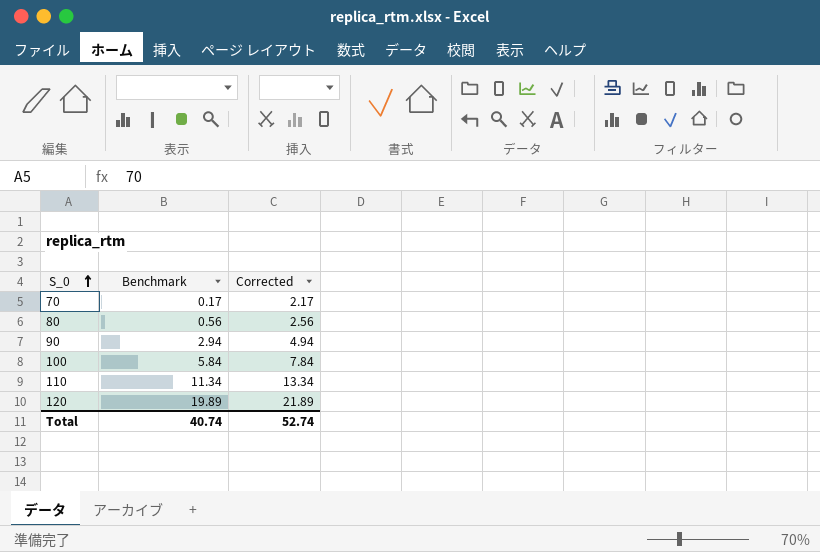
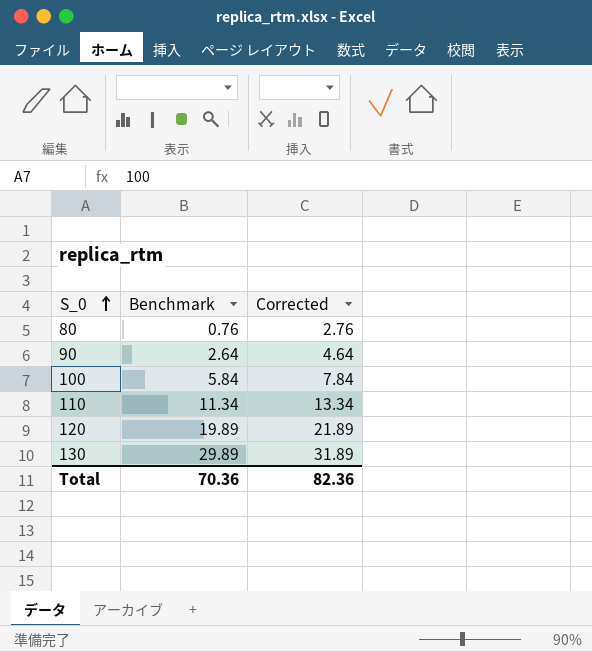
row 70: 0.17 | 2.17 -> none
80 | Benchmark: 0.56 -> 0.76
80 | Corrected: 2.56 -> 2.76
90 | Benchmark: 2.94 -> 2.64
90 | Corrected: 4.94 -> 4.64
row 130: none -> 29.89 | 31.89
Total | Benchmark: 40.74 -> 70.36
Total | Corrected: 52.74 -> 82.36

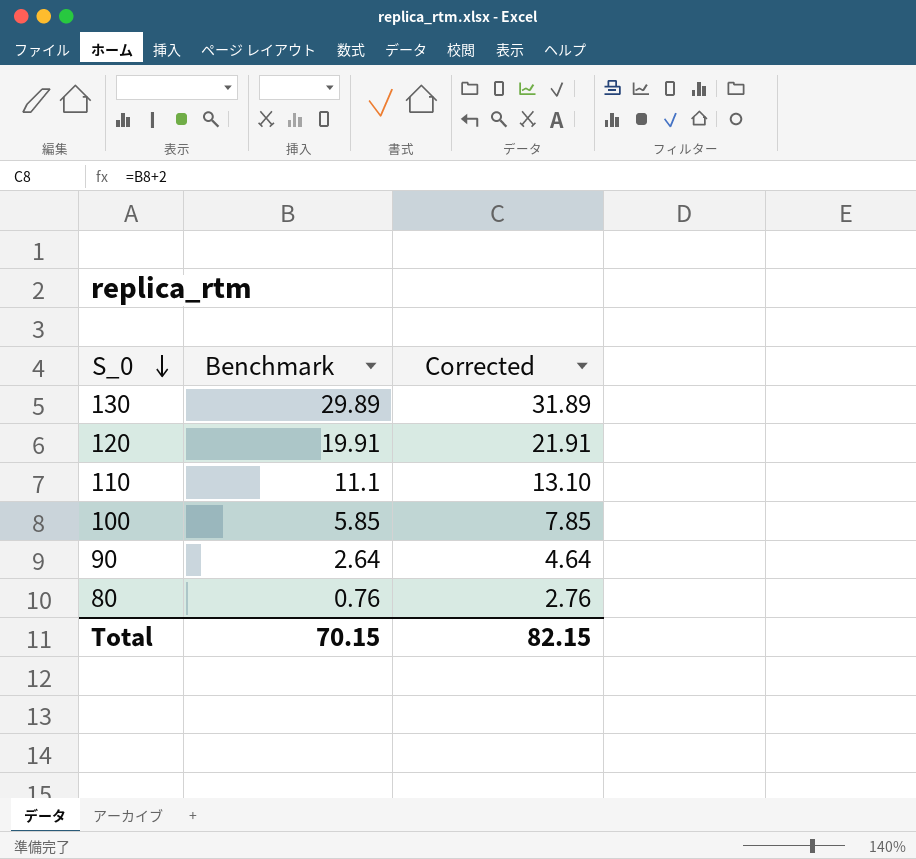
row order: S_0 ascending -> S_0 descending
120 | Benchmark: 19.89 -> 19.91
120 | Corrected: 21.89 -> 21.91
110 | Benchmark: 11.34 -> 11.1
110 | Corrected: 13.34 -> 13.10
100 | Benchmark: 5.84 -> 5.85
100 | Corrected: 7.84 -> 7.85
Total | Benchmark: 70.36 -> 70.15
Total | Corrected: 82.36 -> 82.15

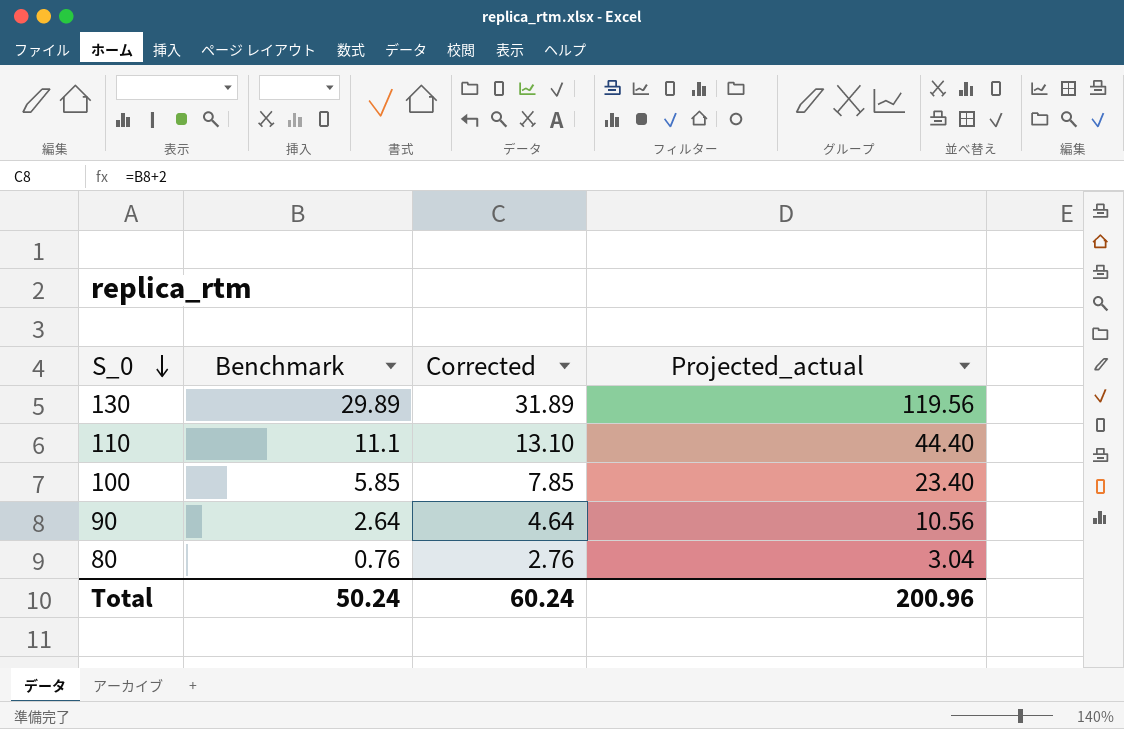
column Projected_actual | formula: none -> [Benchmark] * 4
row 120: 19.91 | 21.91 -> none
Total | Benchmark: 70.15 -> 50.24
Total | Corrected: 82.15 -> 60.24

